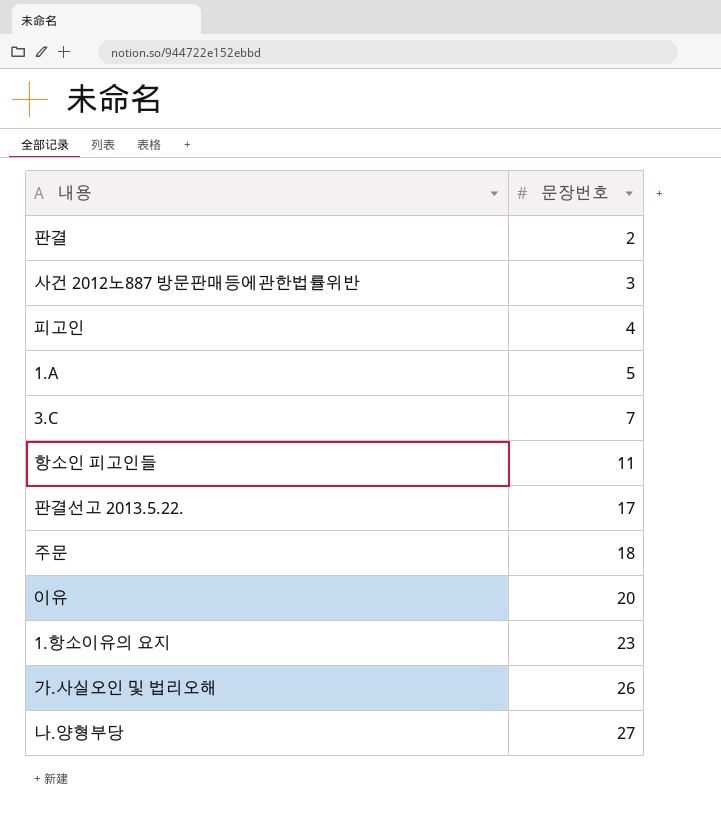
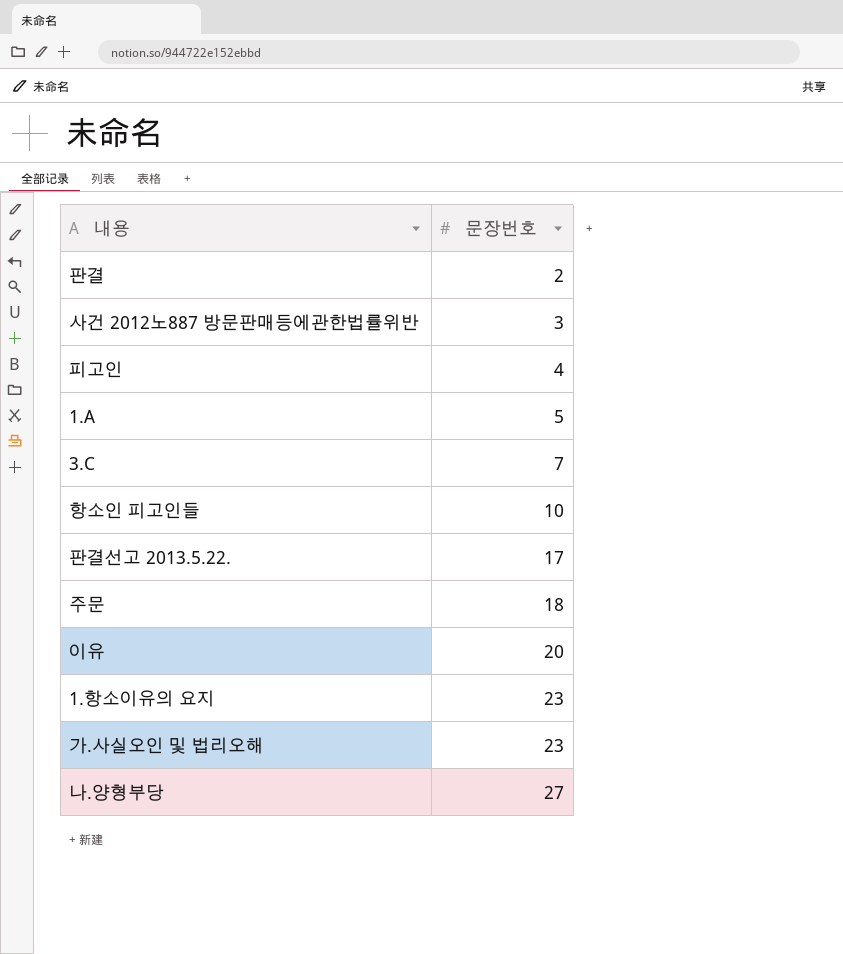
항소인 피고인들 | 문장번호: 11 -> 10
가.사실오인 및 법리오해 | 문장번호: 26 -> 23

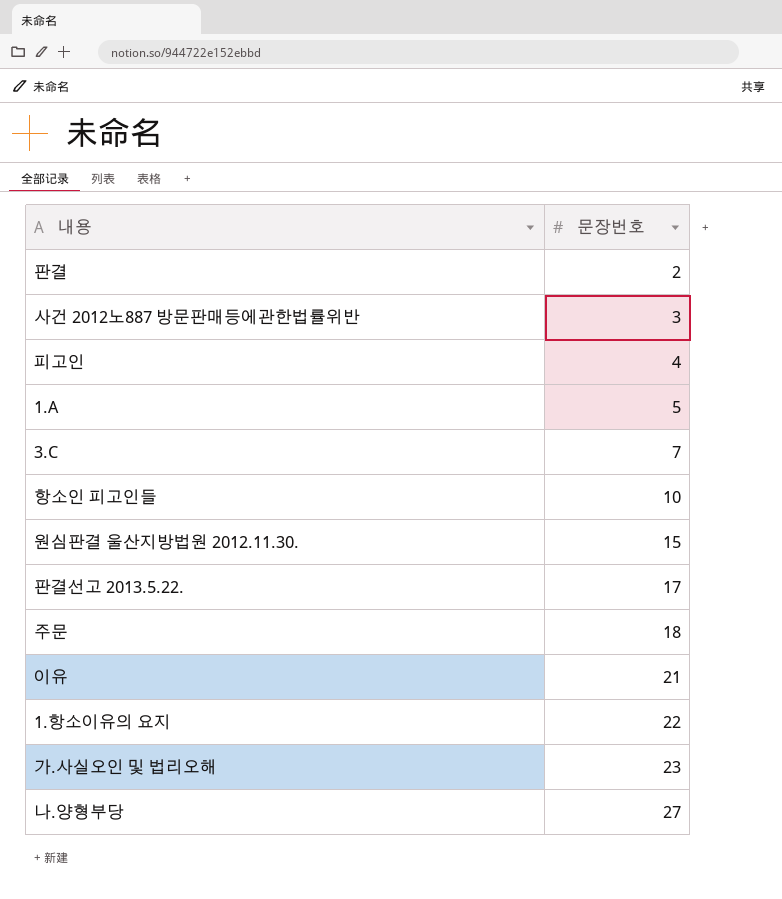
row 원심판결 울산지방법원 2012.11.30.: none -> 15
이유 | 문장번호: 20 -> 21
1.항소이유의 요지 | 문장번호: 23 -> 22

